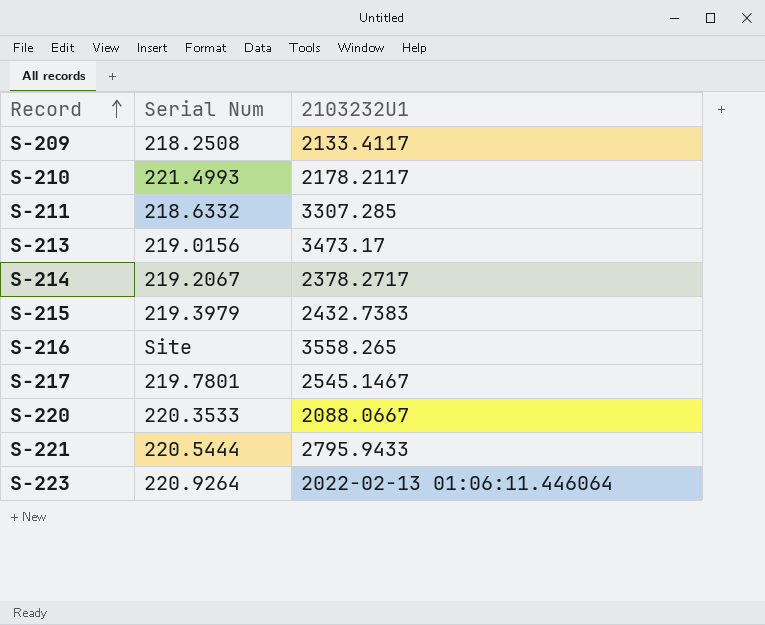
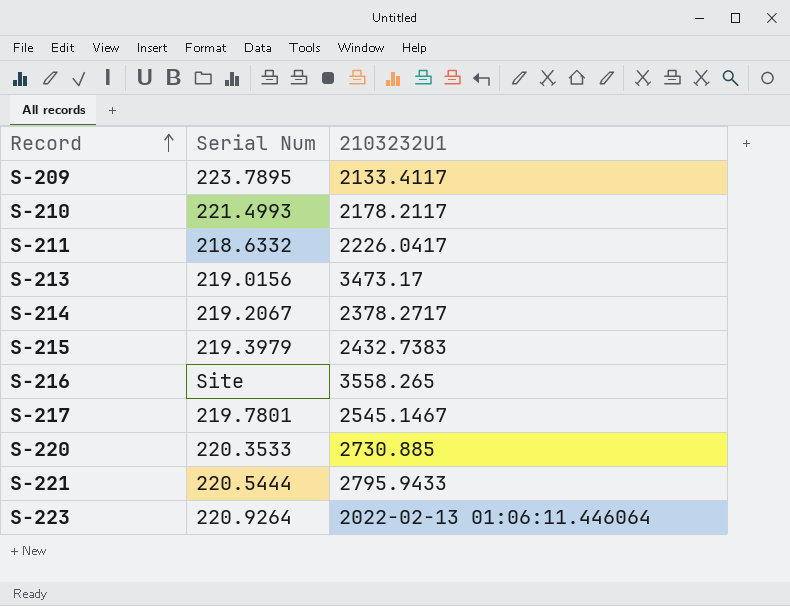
S-209 | Serial Num: 218.2508 -> 223.7895
S-211 | 2103232U1: 3307.285 -> 2226.0417
S-220 | 2103232U1: 2088.0667 -> 2730.885

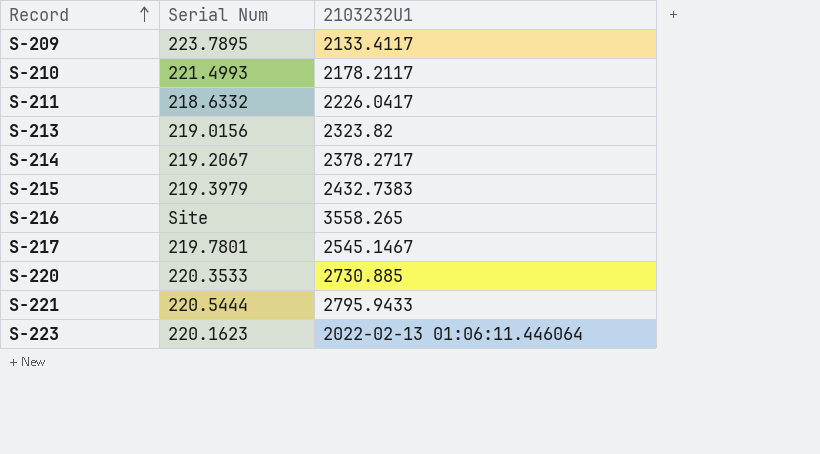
S-213 | 2103232U1: 3473.17 -> 2323.82
S-223 | Serial Num: 220.9264 -> 220.1623

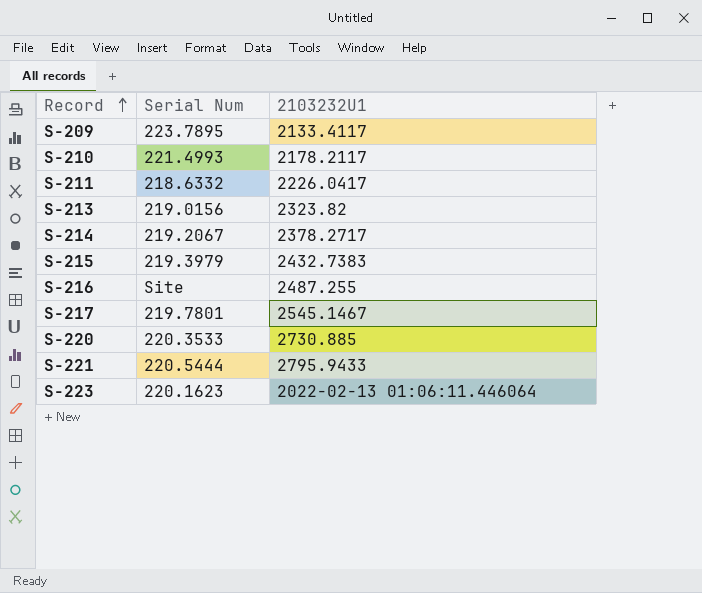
S-216 | 2103232U1: 3558.265 -> 2487.255

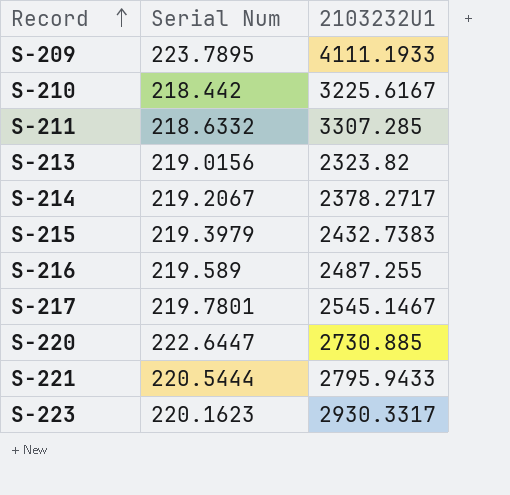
S-209 | 2103232U1: 2133.4117 -> 4111.1933
S-210 | Serial Num: 221.4993 -> 218.442
S-210 | 2103232U1: 2178.2117 -> 3225.6167
S-211 | 2103232U1: 2226.0417 -> 3307.285
S-216 | Serial Num: Site -> 219.589
S-220 | Serial Num: 220.3533 -> 222.6447
S-223 | 2103232U1: 2022-02-13 01:06:11.446064 -> 2930.3317

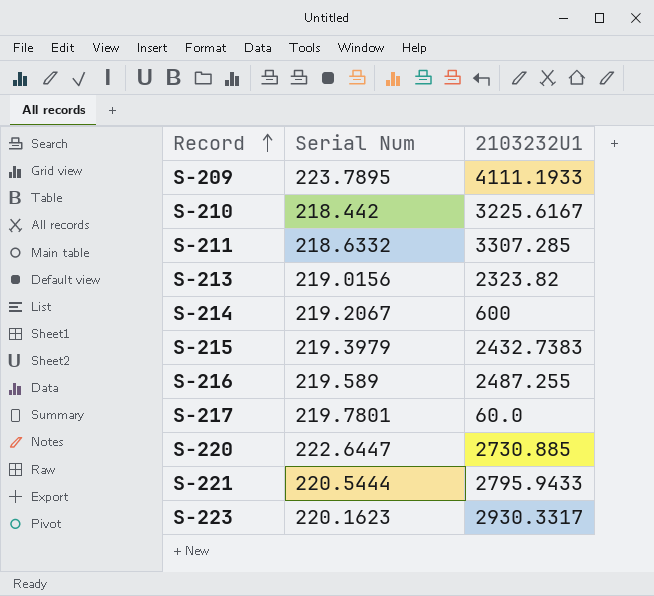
S-214 | 2103232U1: 2378.2717 -> 600
S-217 | 2103232U1: 2545.1467 -> 60.0

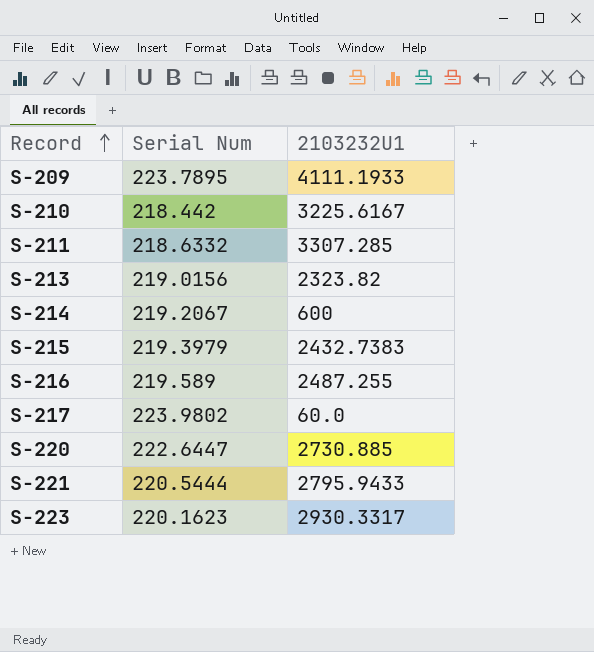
S-217 | Serial Num: 219.7801 -> 223.9802

